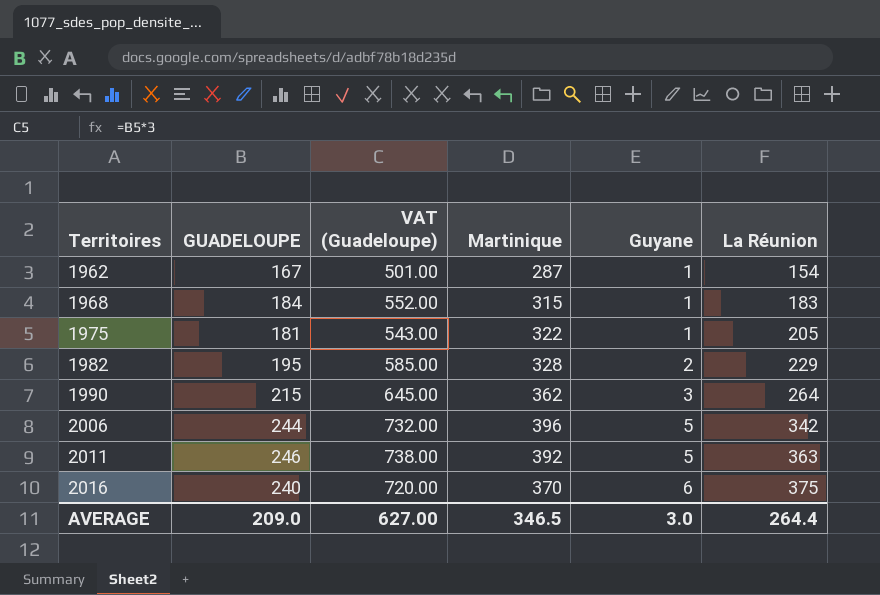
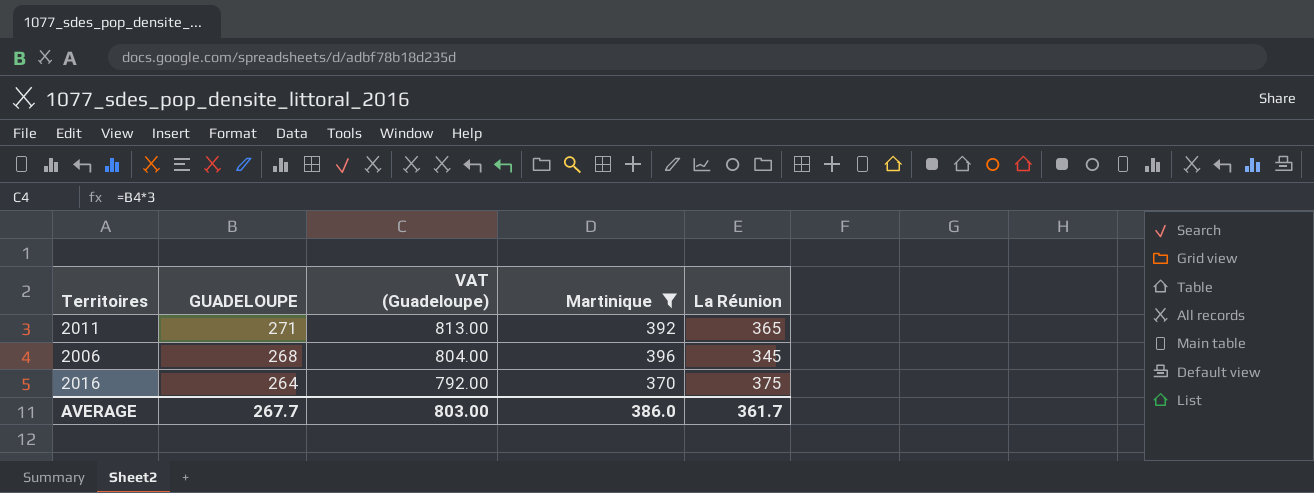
filter: none -> Martinique >= 370
row order: Territoires ascending -> GUADELOUPE descending
column Guyane | position: 5 -> none
2011 | GUADELOUPE: 246 -> 271
2011 | VAT (Guadeloupe): 738.00 -> 813.00
2011 | La Réunion: 363 -> 365
2006 | GUADELOUPE: 244 -> 268
2006 | VAT (Guadeloupe): 732.00 -> 804.00
2006 | La Réunion: 342 -> 345
2016 | GUADELOUPE: 240 -> 264
2016 | VAT (Guadeloupe): 720.00 -> 792.00
AVERAGE | GUADELOUPE: 209.0 -> 267.7
AVERAGE | VAT (Guadeloupe): 627.00 -> 803.00
AVERAGE | Martinique: 346.5 -> 386.0
AVERAGE | La Réunion: 264.4 -> 361.7

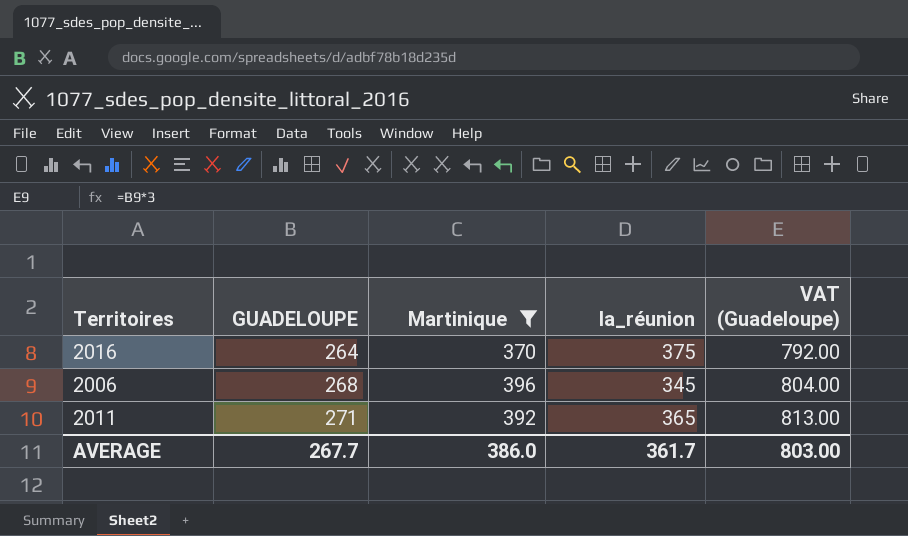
row order: GUADELOUPE descending -> GUADELOUPE ascending
column name: La Réunion -> la_réunion
column VAT (Guadeloupe) | position: 3 -> 5

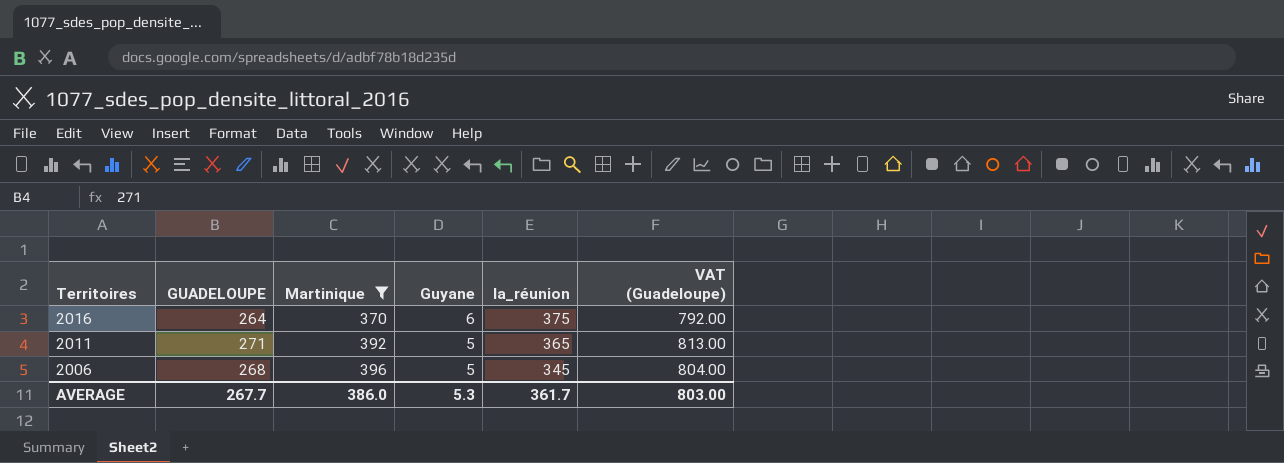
row order: GUADELOUPE ascending -> Territoires descending
column Guyane | position: none -> 4

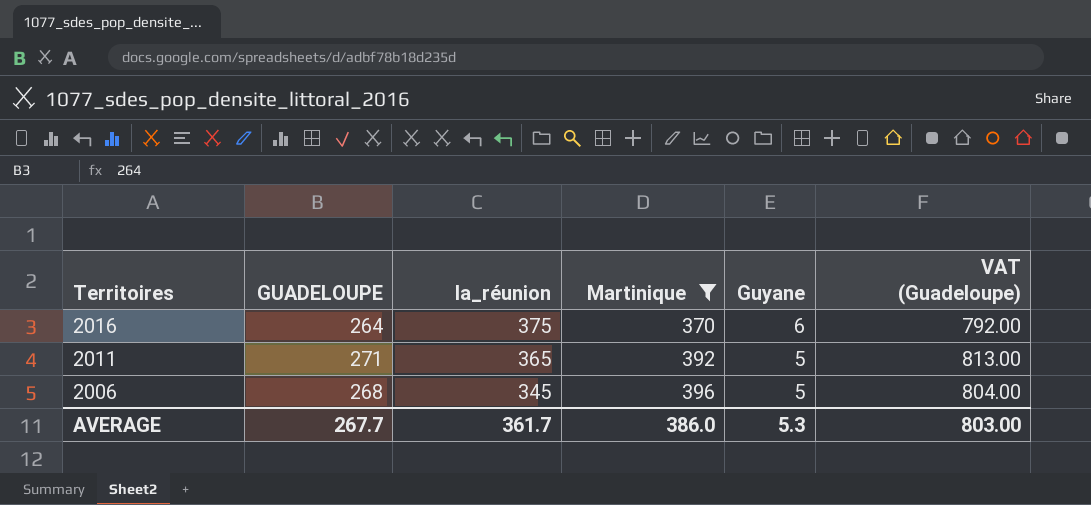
column la_réunion | position: 5 -> 3

